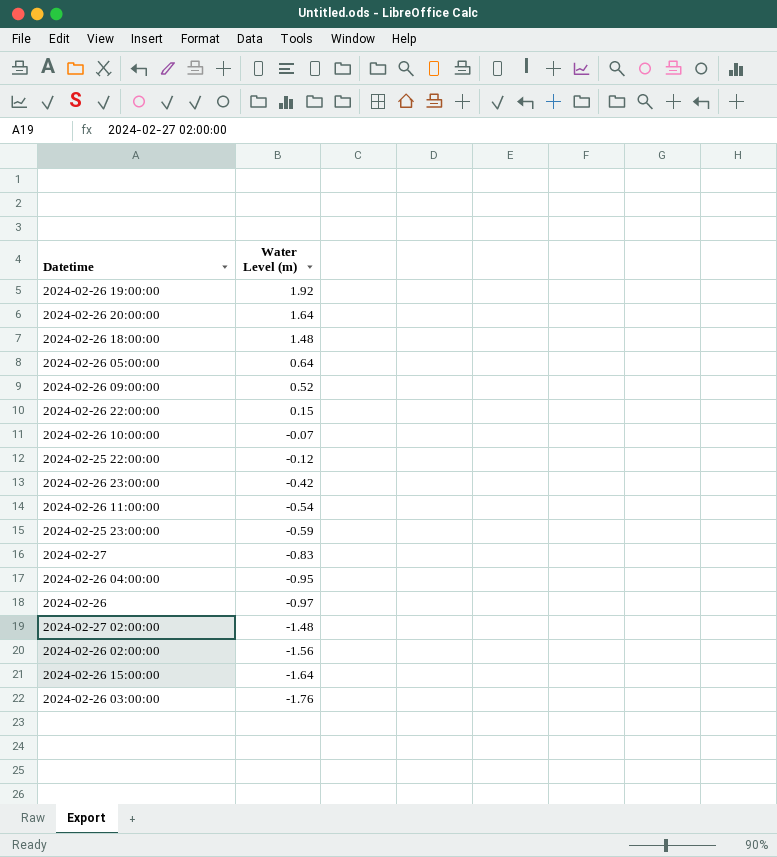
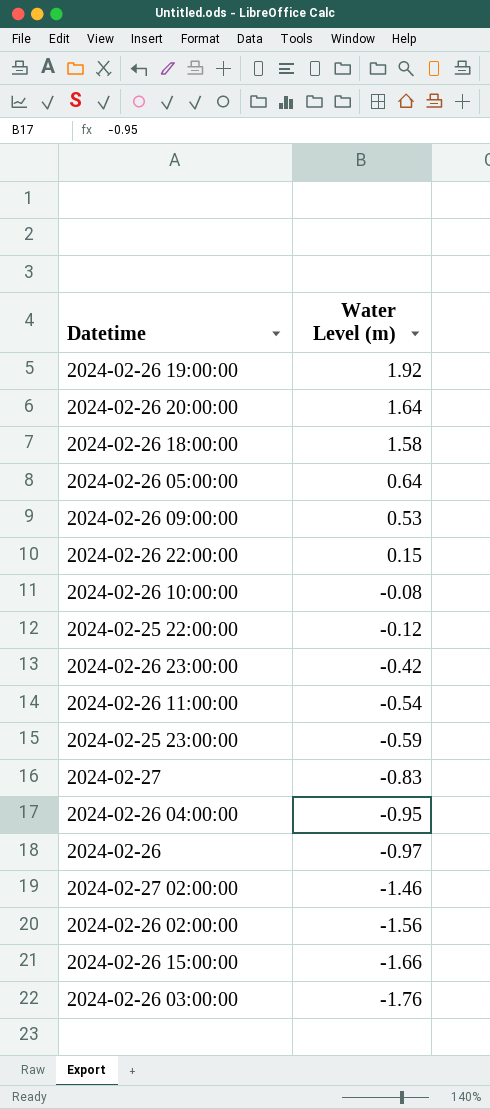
2024-02-26 18:00:00 | Water Level (m): 1.48 -> 1.58
2024-02-26 09:00:00 | Water Level (m): 0.52 -> 0.53
2024-02-26 10:00:00 | Water Level (m): -0.07 -> -0.08
2024-02-27 02:00:00 | Water Level (m): -1.48 -> -1.46
2024-02-26 15:00:00 | Water Level (m): -1.64 -> -1.66

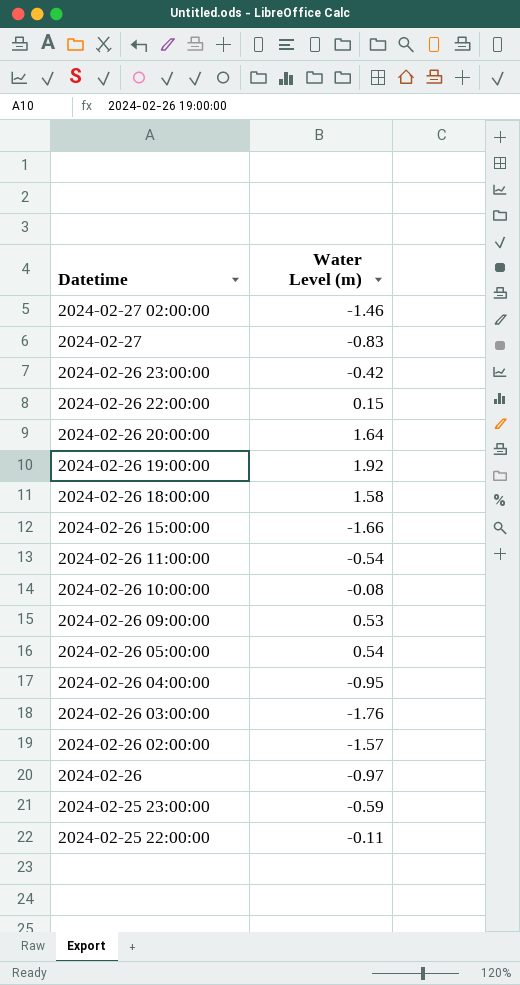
row order: Water Level (m) descending -> Datetime descending
2024-02-26 05:00:00 | Water Level (m): 0.64 -> 0.54
2024-02-26 02:00:00 | Water Level (m): -1.56 -> -1.57
2024-02-25 22:00:00 | Water Level (m): -0.12 -> -0.11

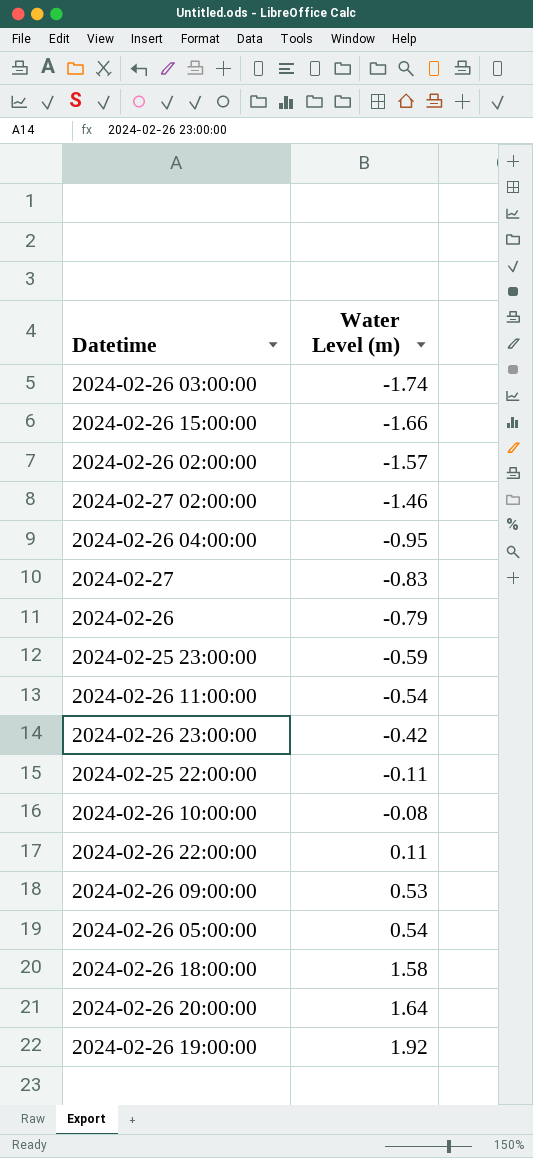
row order: Datetime descending -> Water Level (m) ascending
2024-02-26 03:00:00 | Water Level (m): -1.76 -> -1.74
2024-02-26 | Water Level (m): -0.97 -> -0.79
2024-02-26 22:00:00 | Water Level (m): 0.15 -> 0.11

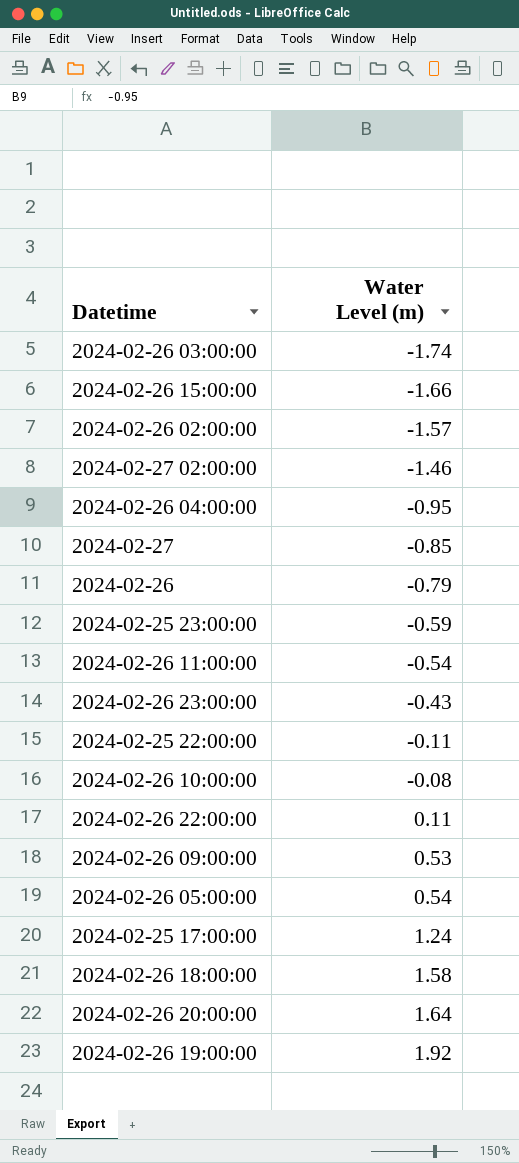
2024-02-27 | Water Level (m): -0.83 -> -0.85
2024-02-26 23:00:00 | Water Level (m): -0.42 -> -0.43
row 2024-02-25 17:00:00: none -> 1.24

